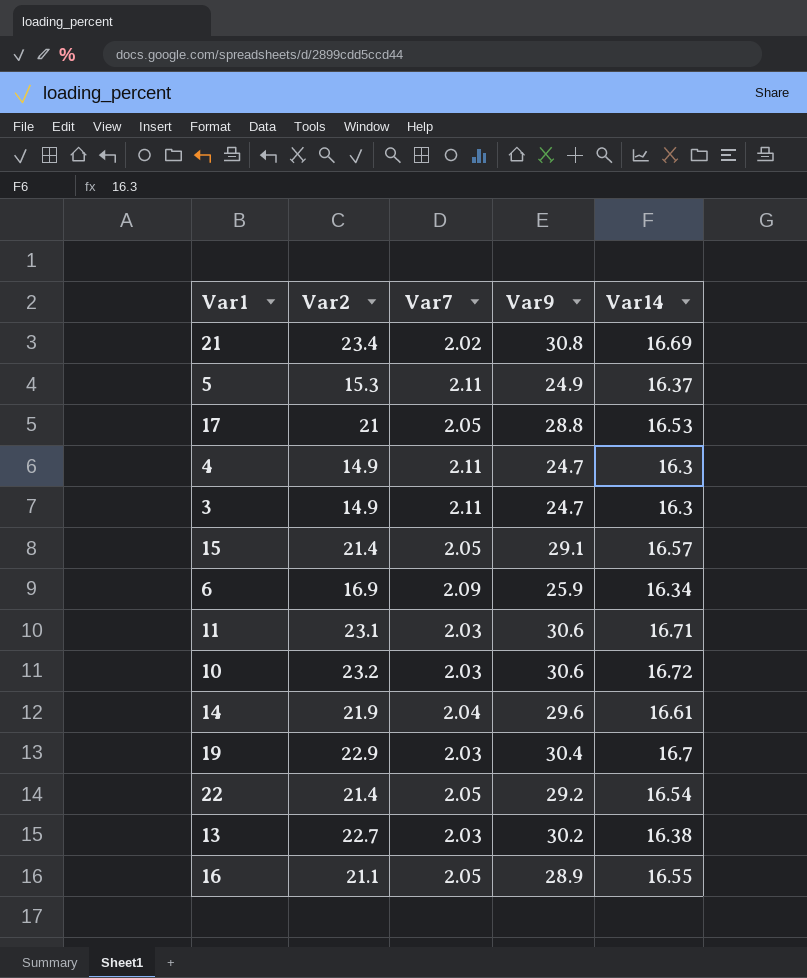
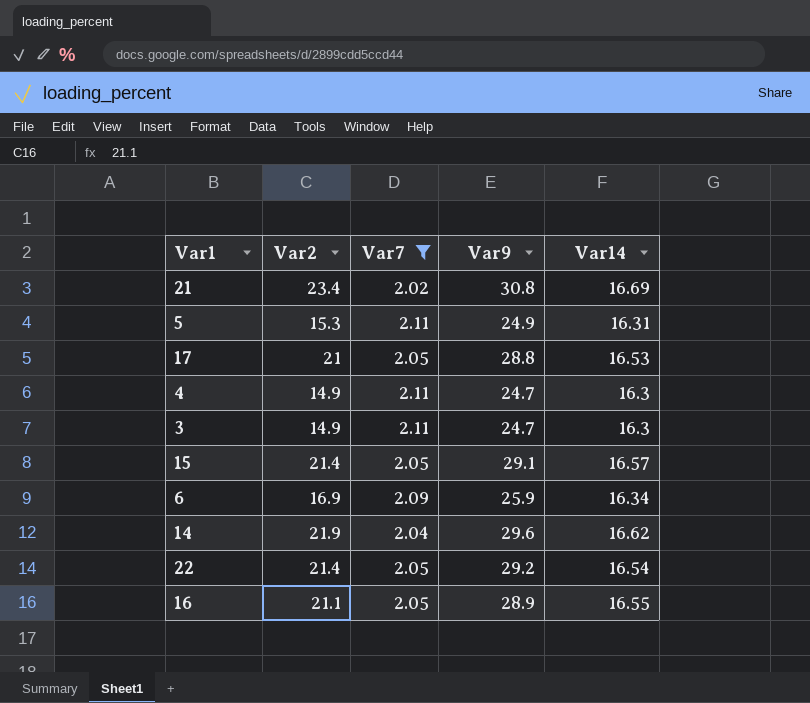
filter: none -> Var7 != 2.03
5 | Var14: 16.37 -> 16.31
14 | Var14: 16.61 -> 16.62

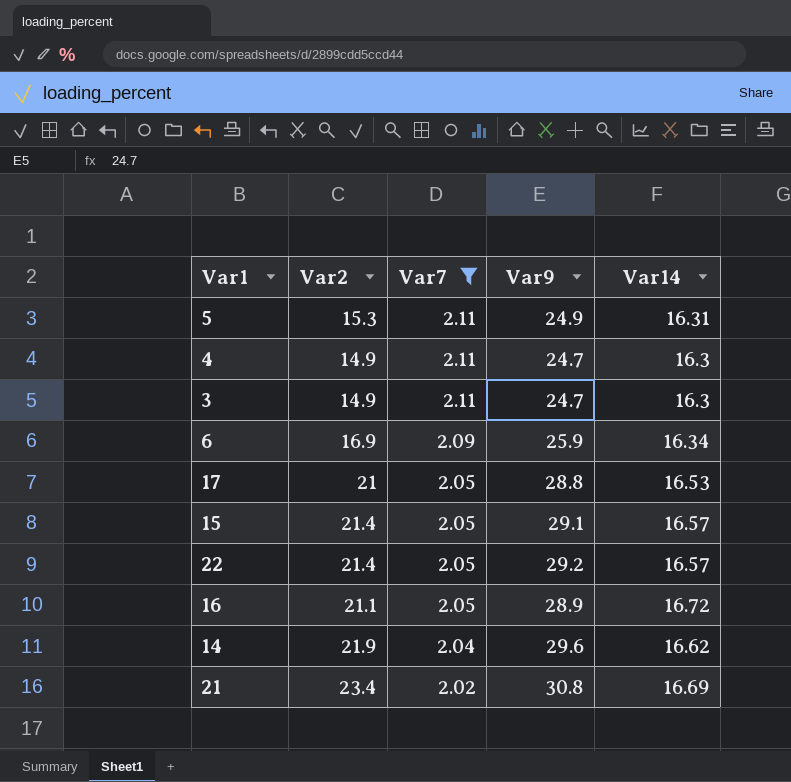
row order: none -> Var7 descending
22 | Var14: 16.54 -> 16.57
16 | Var14: 16.55 -> 16.72

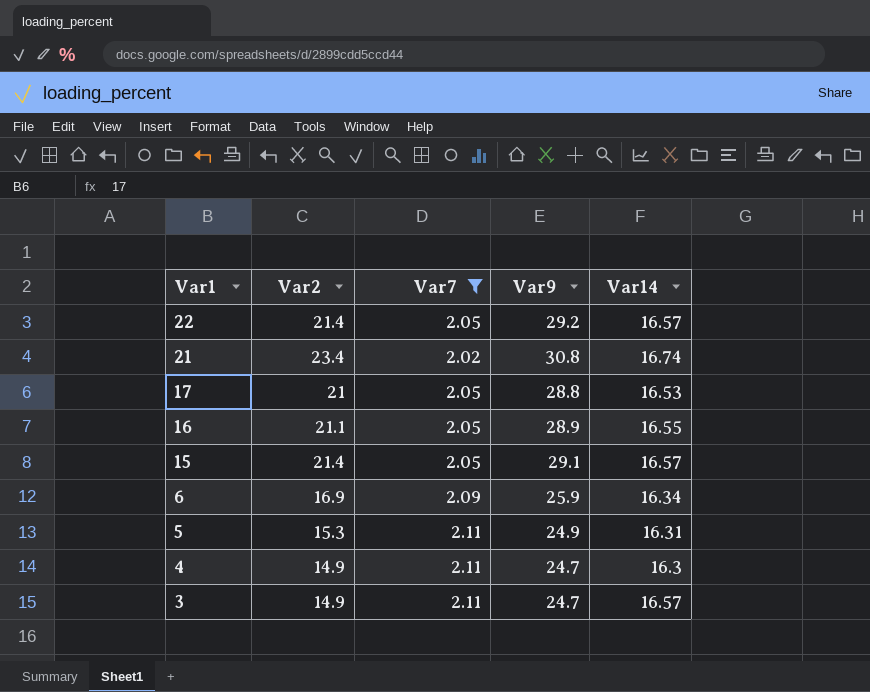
row order: Var7 descending -> Var1 descending
row 14: 21.9 | 2.04 | 29.6 | 16.62 -> none
21 | Var14: 16.69 -> 16.74
16 | Var14: 16.72 -> 16.55
3 | Var14: 16.3 -> 16.57

